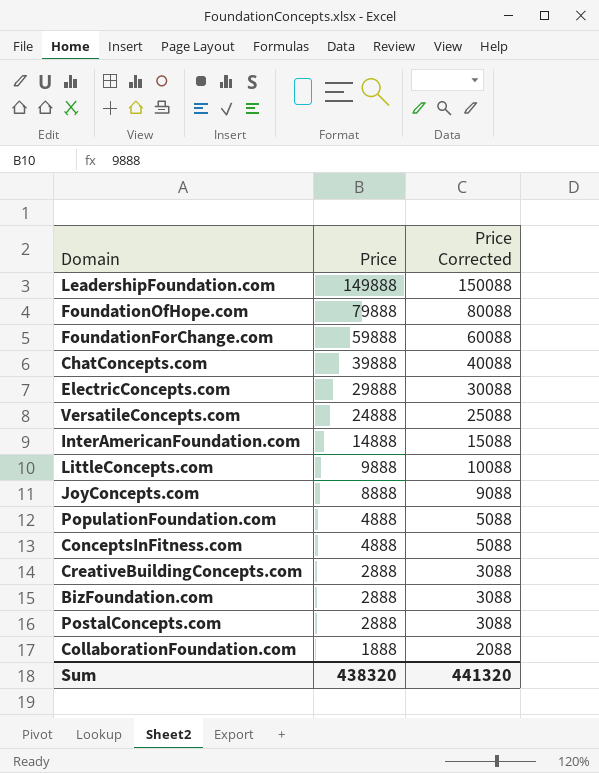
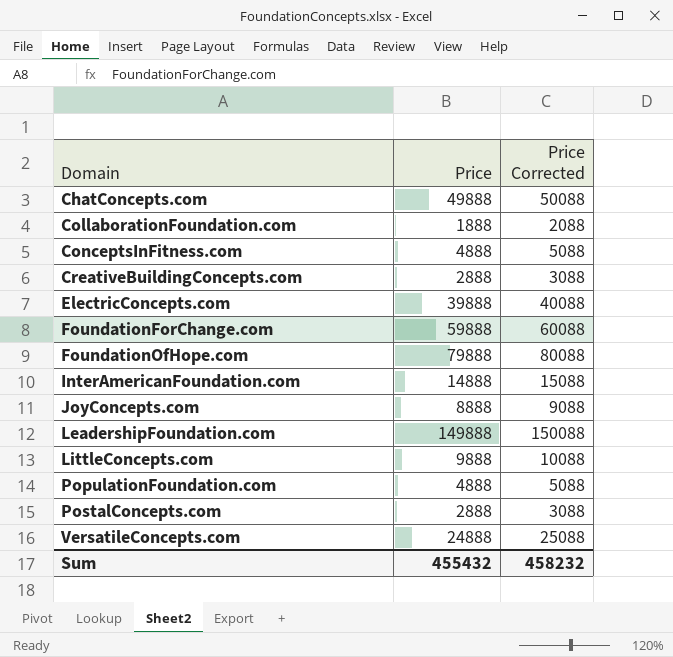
row order: Price descending -> Domain ascending
row BizFoundation.com: 2888 | 3088 -> none
ChatConcepts.com | Price: 39888 -> 49888
ChatConcepts.com | Price Corrected: 40088 -> 50088
ElectricConcepts.com | Price: 29888 -> 39888
ElectricConcepts.com | Price Corrected: 30088 -> 40088
Sum | Price: 438320 -> 455432
Sum | Price Corrected: 441320 -> 458232

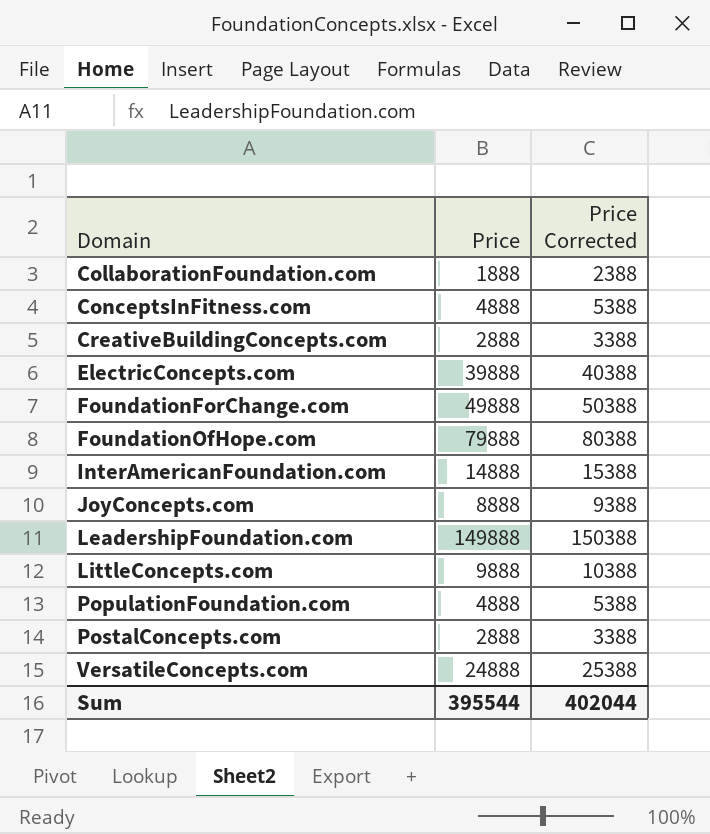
column Price Corrected | formula: [Price] + 200 -> [Price] + 500
row ChatConcepts.com: 49888 | 50088 -> none
FoundationForChange.com | Price: 59888 -> 49888
Sum | Price: 455432 -> 395544
Sum | Price Corrected: 458232 -> 402044

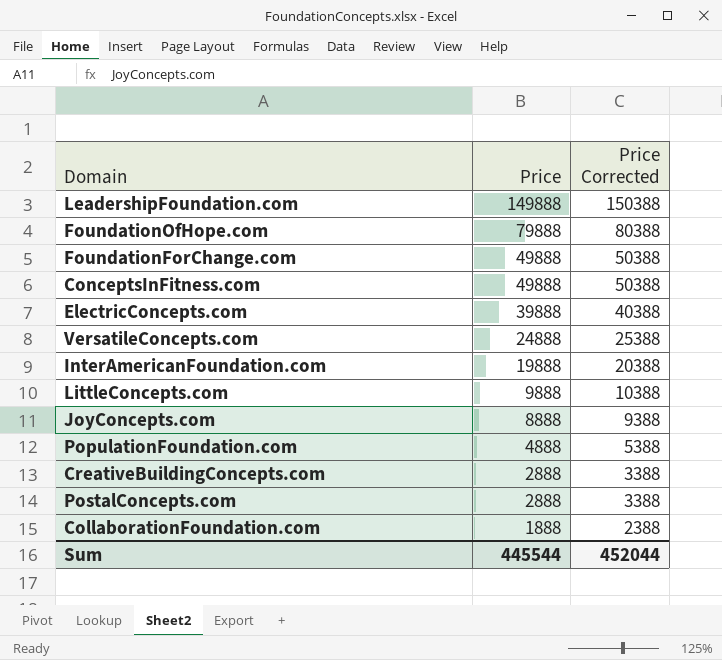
row order: Domain ascending -> Price descending
ConceptsInFitness.com | Price: 4888 -> 49888
ConceptsInFitness.com | Price Corrected: 5388 -> 50388
InterAmericanFoundation.com | Price: 14888 -> 19888
InterAmericanFoundation.com | Price Corrected: 15388 -> 20388
Sum | Price: 395544 -> 445544
Sum | Price Corrected: 402044 -> 452044

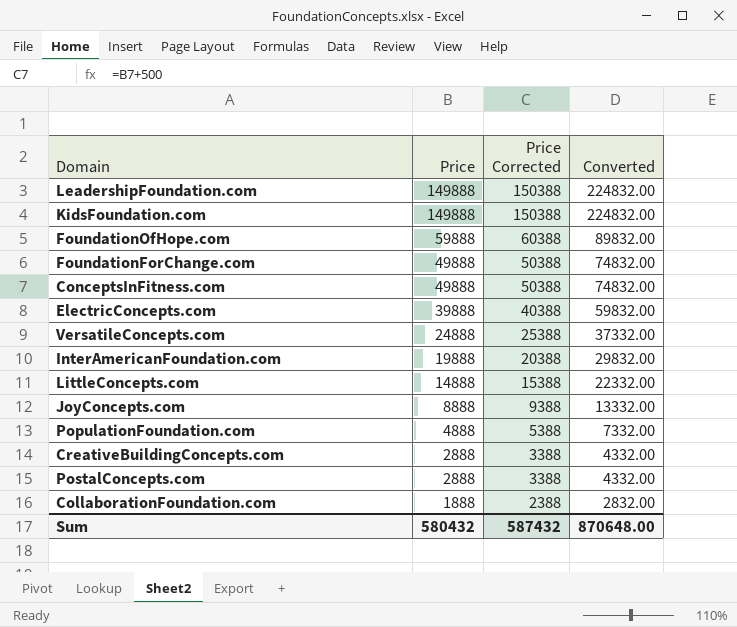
column Converted | formula: none -> [Price] * 1.5
row KidsFoundation.com: none -> 149888 | 150388 | 224832.00
FoundationOfHope.com | Price: 79888 -> 59888
FoundationOfHope.com | Price Corrected: 80388 -> 60388
LittleConcepts.com | Price: 9888 -> 14888
LittleConcepts.com | Price Corrected: 10388 -> 15388
Sum | Price: 445544 -> 580432
Sum | Price Corrected: 452044 -> 587432

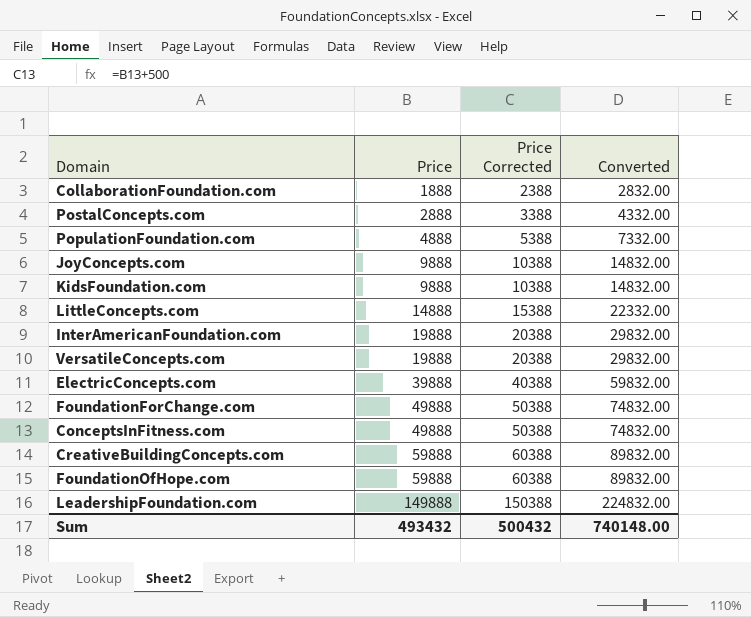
row order: Price descending -> Price ascending
JoyConcepts.com | Price: 8888 -> 9888
JoyConcepts.com | Price Corrected: 9388 -> 10388
JoyConcepts.com | Converted: 13332.00 -> 14832.00
KidsFoundation.com | Price: 149888 -> 9888
KidsFoundation.com | Price Corrected: 150388 -> 10388
KidsFoundation.com | Converted: 224832.00 -> 14832.00
VersatileConcepts.com | Price: 24888 -> 19888
VersatileConcepts.com | Price Corrected: 25388 -> 20388
VersatileConcepts.com | Converted: 37332.00 -> 29832.00
CreativeBuildingConcepts.com | Price: 2888 -> 59888
CreativeBuildingConcepts.com | Price Corrected: 3388 -> 60388
CreativeBuildingConcepts.com | Converted: 4332.00 -> 89832.00
Sum | Price: 580432 -> 493432
Sum | Price Corrected: 587432 -> 500432
Sum | Converted: 870648.00 -> 740148.00

